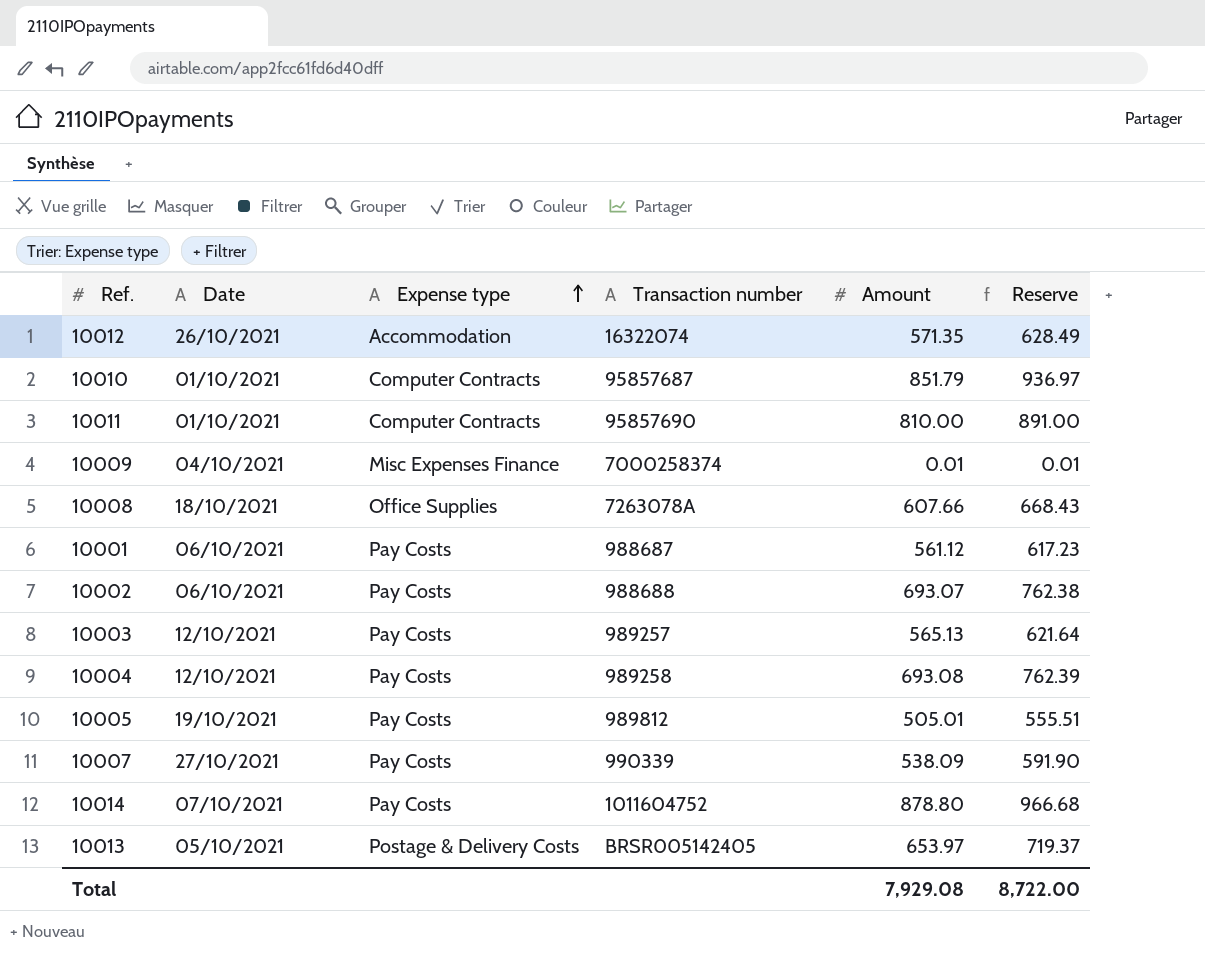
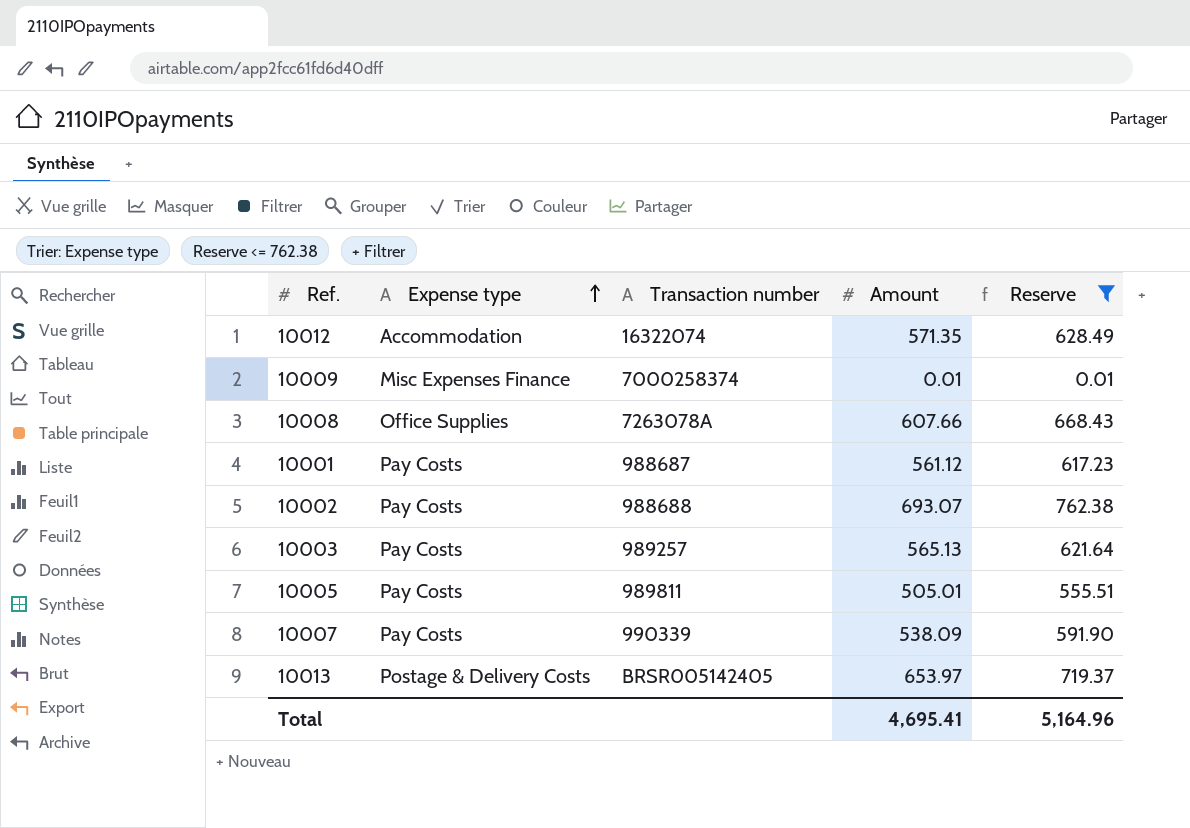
filter: none -> Reserve <= 762.38
column Date | position: 2 -> none
10005 | Transaction number: 989812 -> 989811
Total | Amount: 7,929.08 -> 4,695.41
Total | Reserve: 8,722.00 -> 5,164.96

